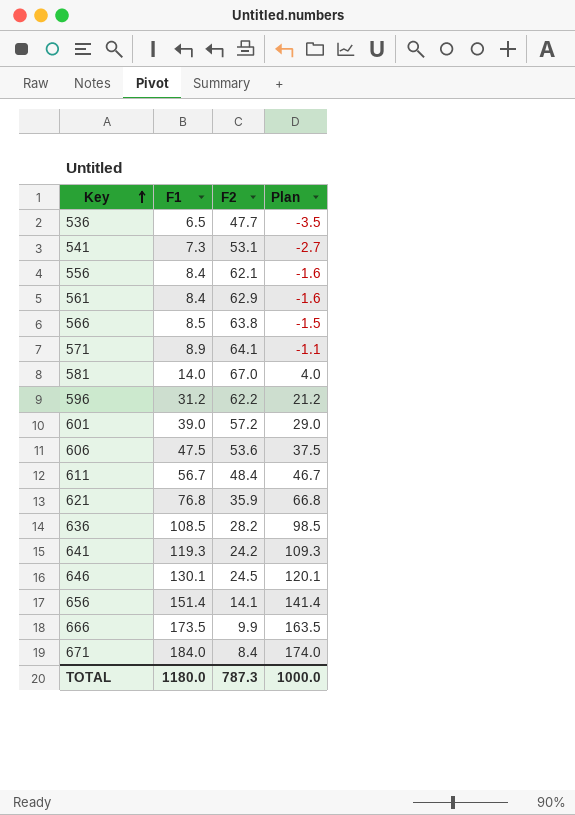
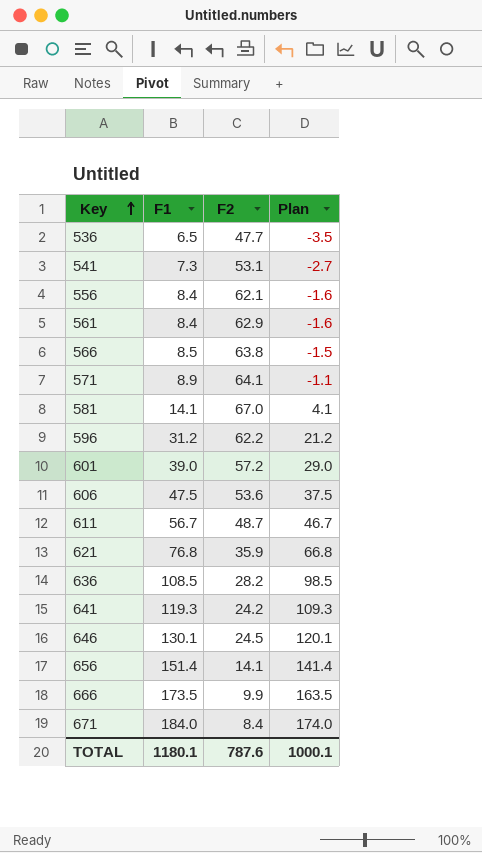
581 | F1: 14.0 -> 14.1
581 | Plan: 4.0 -> 4.1
611 | F2: 48.4 -> 48.7
TOTAL | F1: 1180.0 -> 1180.1
TOTAL | F2: 787.3 -> 787.6
TOTAL | Plan: 1000.0 -> 1000.1

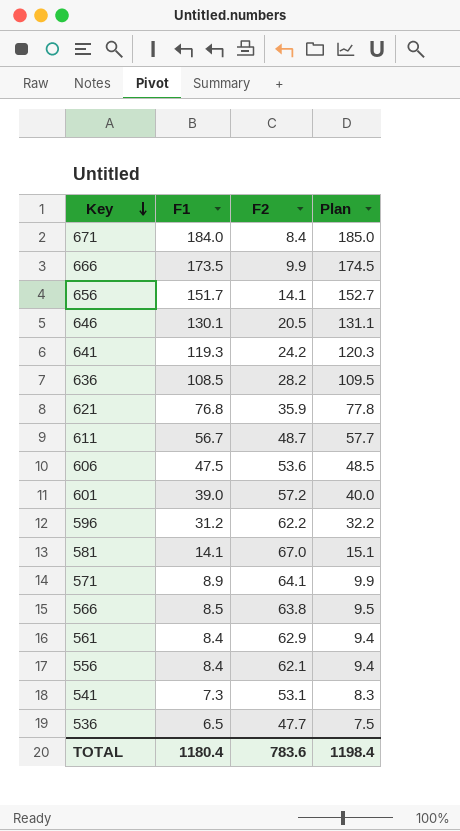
row order: Key ascending -> Key descending
column Plan | formula: [F1] - 10 -> [F1] + 1
656 | F1: 151.4 -> 151.7
646 | F2: 24.5 -> 20.5
TOTAL | F1: 1180.1 -> 1180.4
TOTAL | F2: 787.6 -> 783.6
TOTAL | Plan: 1000.1 -> 1198.4

